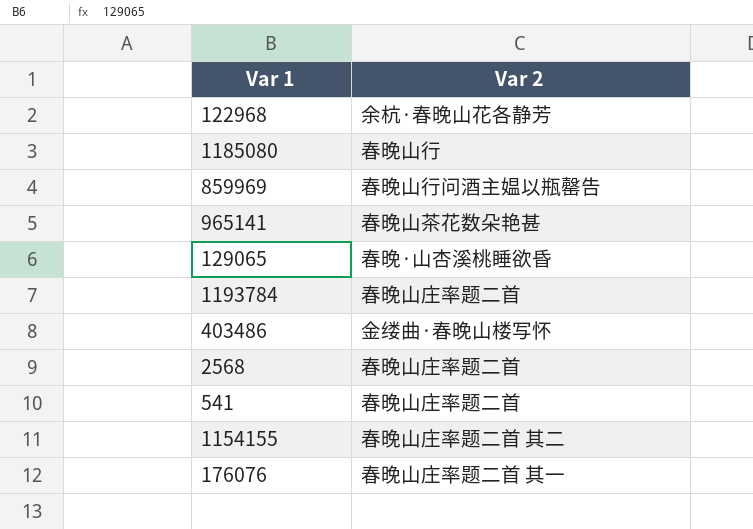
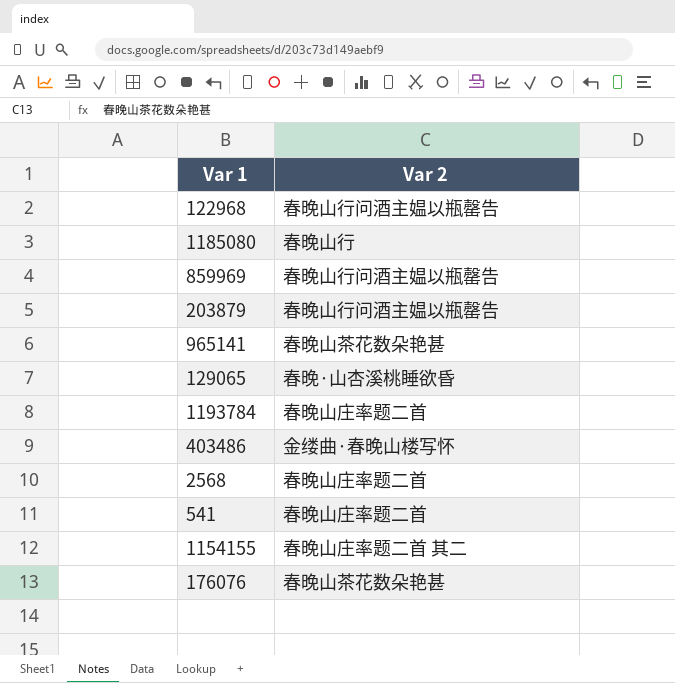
122968 | Var 2: 余杭·春晚山花各静芳 -> 春晚山行问酒主媪以瓶罄告
row 203879: none -> 春晚山行问酒主媪以瓶罄告
176076 | Var 2: 春晚山庄率题二首 其一 -> 春晚山茶花数朵艳甚

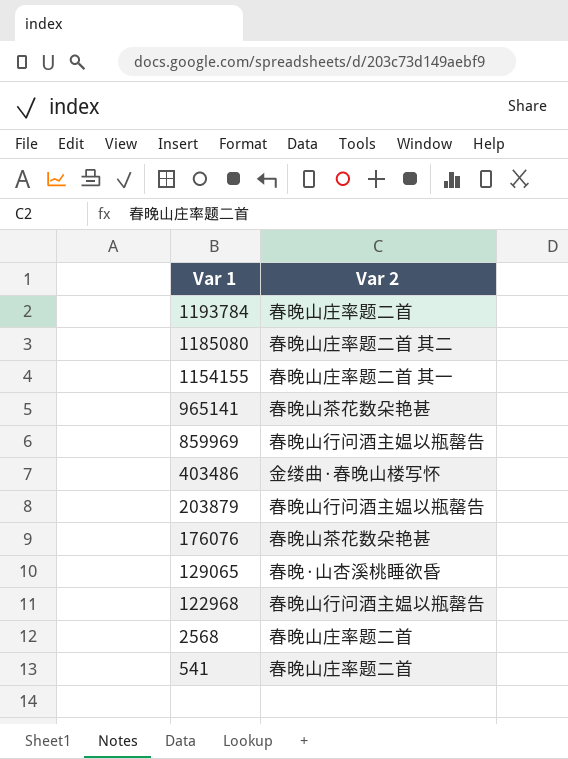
row order: none -> Var 1 descending
1185080 | Var 2: 春晚山行 -> 春晚山庄率题二首 其二
1154155 | Var 2: 春晚山庄率题二首 其二 -> 春晚山庄率题二首 其一

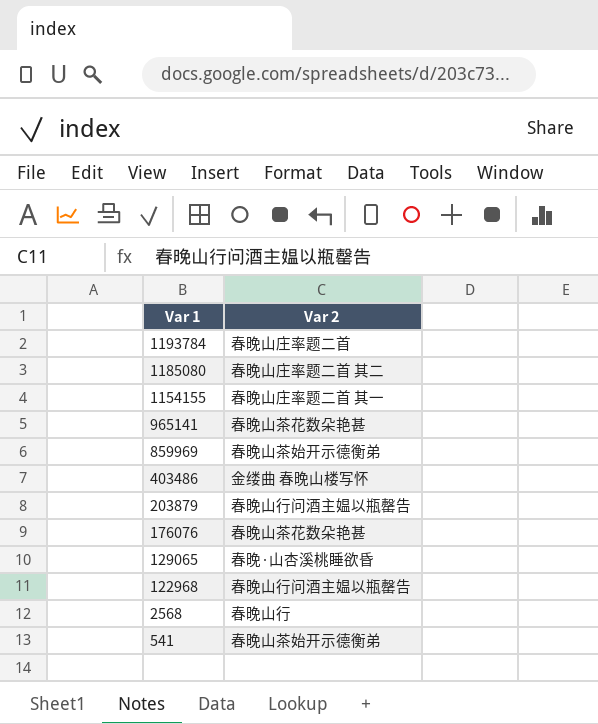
859969 | Var 2: 春晚山行问酒主媪以瓶罄告 -> 春晚山茶始开示德衡弟
403486 | Var 2: 金缕曲·春晚山楼写怀 -> 金缕曲 春晚山楼写怀
2568 | Var 2: 春晚山庄率题二首 -> 春晚山行
541 | Var 2: 春晚山庄率题二首 -> 春晚山茶始开示德衡弟

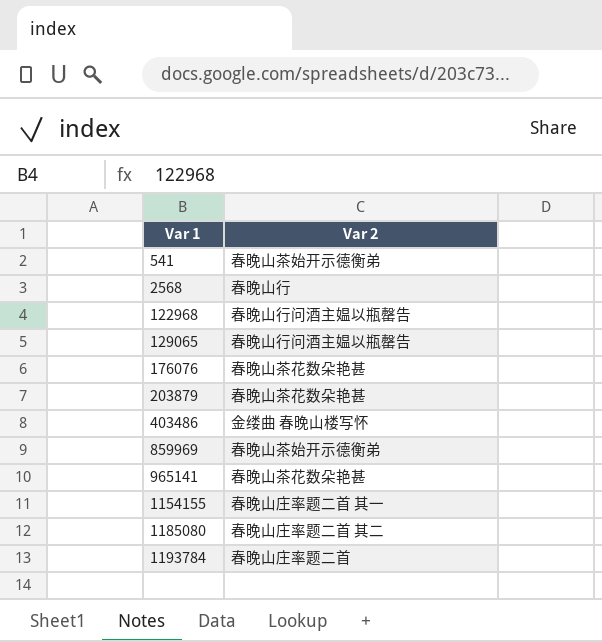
row order: Var 1 descending -> Var 1 ascending
129065 | Var 2: 春晚·山杏溪桃睡欲昏 -> 春晚山行问酒主媪以瓶罄告
203879 | Var 2: 春晚山行问酒主媪以瓶罄告 -> 春晚山茶花数朵艳甚

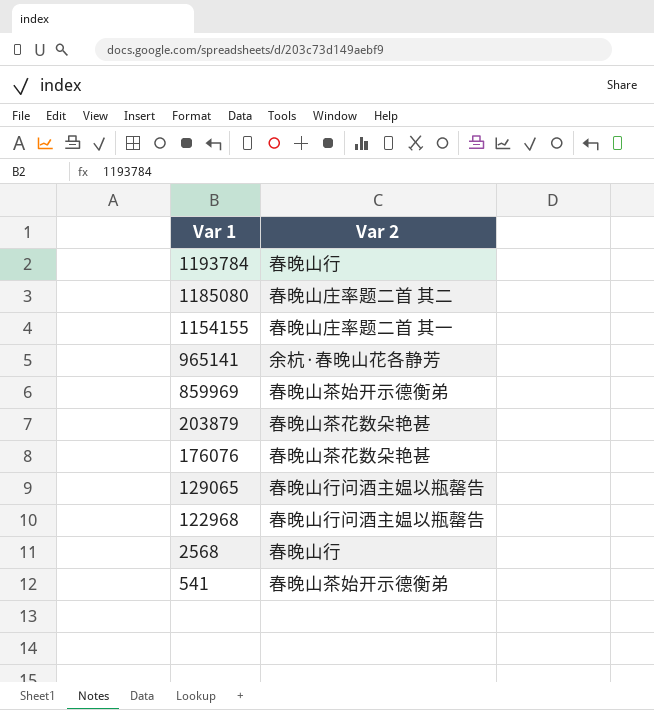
row order: Var 1 ascending -> Var 1 descending
row 403486: 金缕曲 春晚山楼写怀 -> none
1193784 | Var 2: 春晚山庄率题二首 -> 春晚山行
965141 | Var 2: 春晚山茶花数朵艳甚 -> 余杭·春晚山花各静芳

